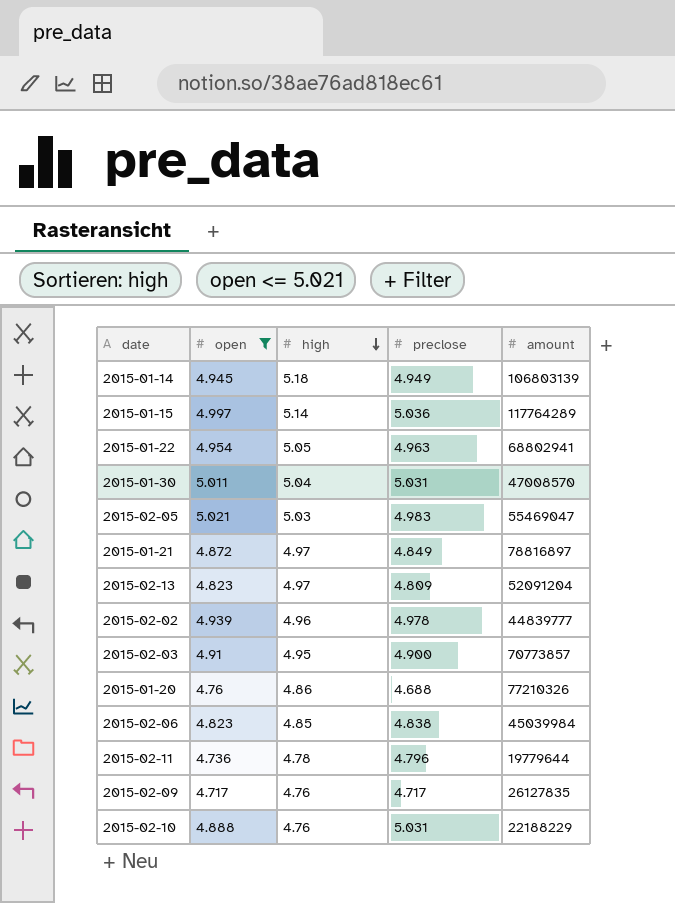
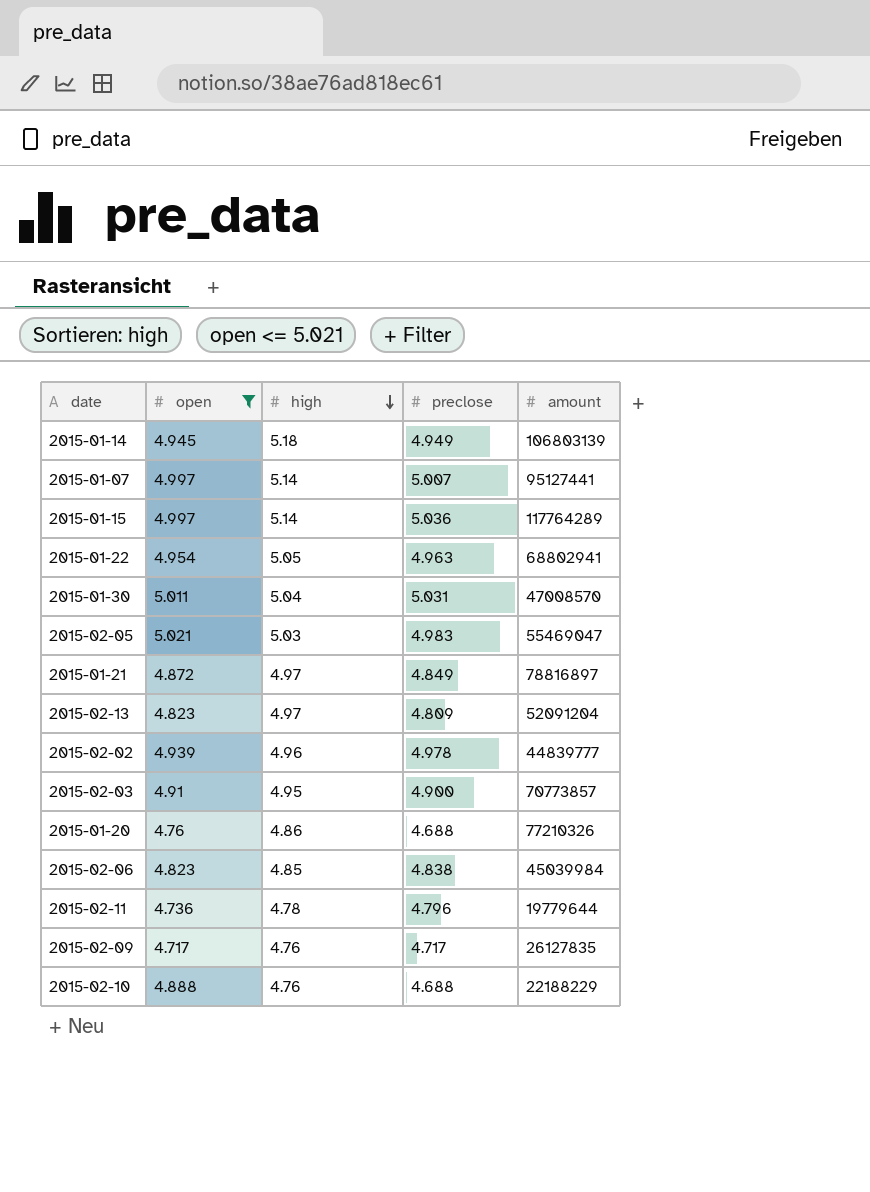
row 2015-01-07: none -> 4.997 | 5.14 | 5.007 | 95127441
2015-02-10 | preclose: 5.031 -> 4.688

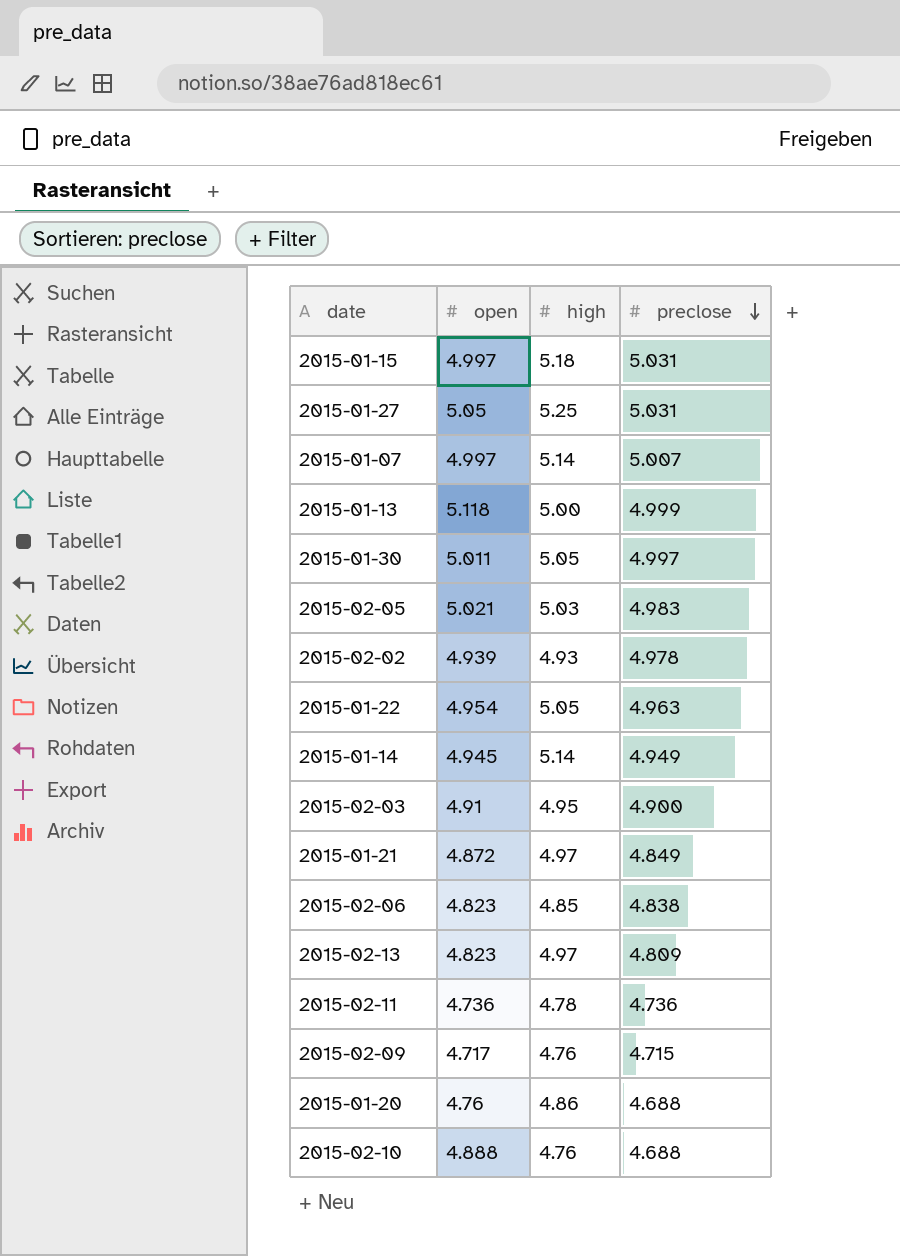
filter: open <= 5.021 -> none
row order: high descending -> preclose descending
column amount | position: 5 -> none
2015-01-15 | high: 5.14 -> 5.18
2015-01-15 | preclose: 5.036 -> 5.031
2015-01-30 | high: 5.04 -> 5.05
2015-01-30 | preclose: 5.031 -> 4.997
2015-02-02 | high: 4.96 -> 4.93
2015-01-14 | high: 5.18 -> 5.14
2015-02-11 | preclose: 4.796 -> 4.736
2015-02-09 | preclose: 4.717 -> 4.715

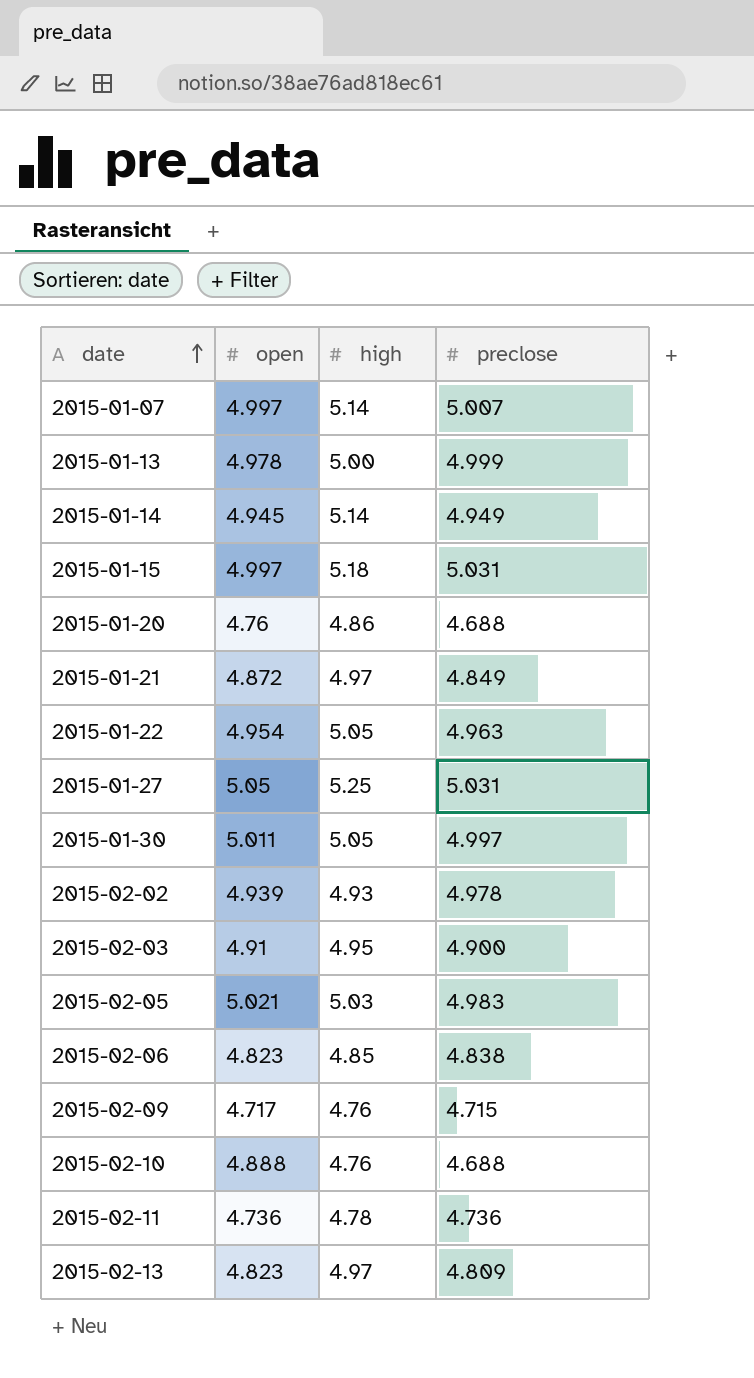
row order: preclose descending -> date ascending
2015-01-13 | open: 5.118 -> 4.978

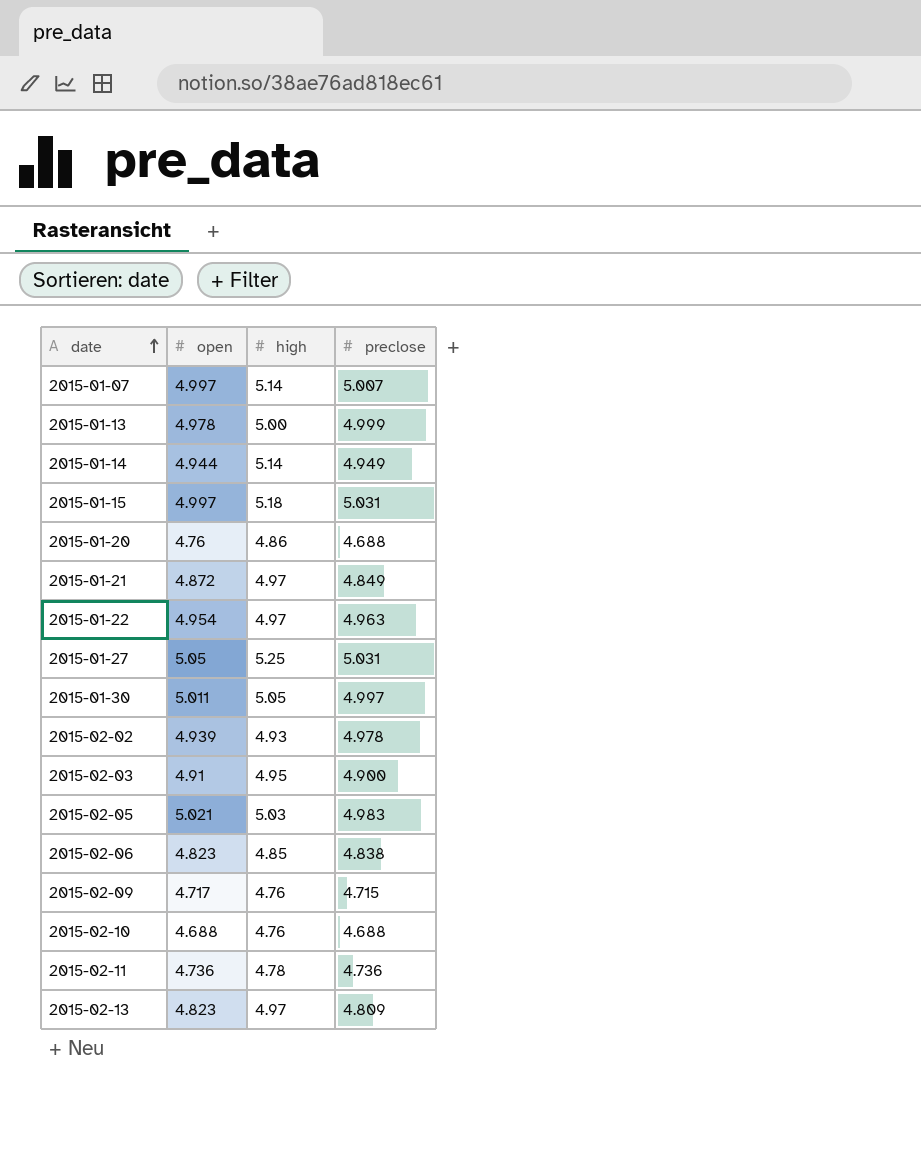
2015-01-14 | open: 4.945 -> 4.944
2015-01-22 | high: 5.05 -> 4.97
2015-02-10 | open: 4.888 -> 4.688

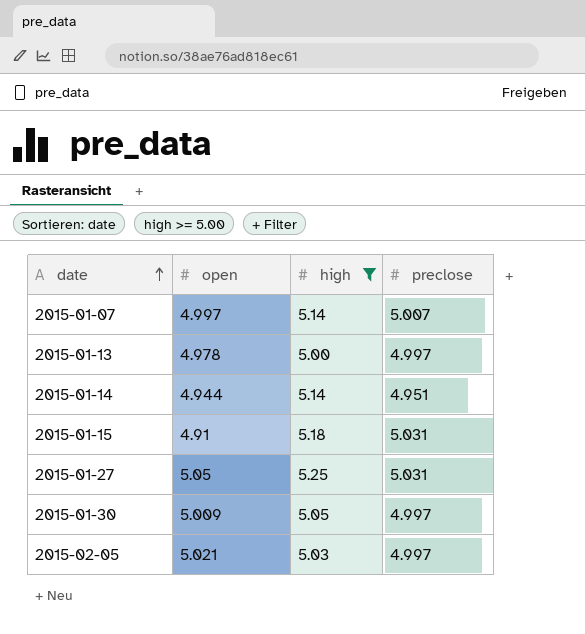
filter: none -> high >= 5.00
2015-01-13 | preclose: 4.999 -> 4.997
2015-01-14 | preclose: 4.949 -> 4.951
2015-01-15 | open: 4.997 -> 4.91
2015-01-30 | open: 5.011 -> 5.009
2015-02-05 | preclose: 4.983 -> 4.997

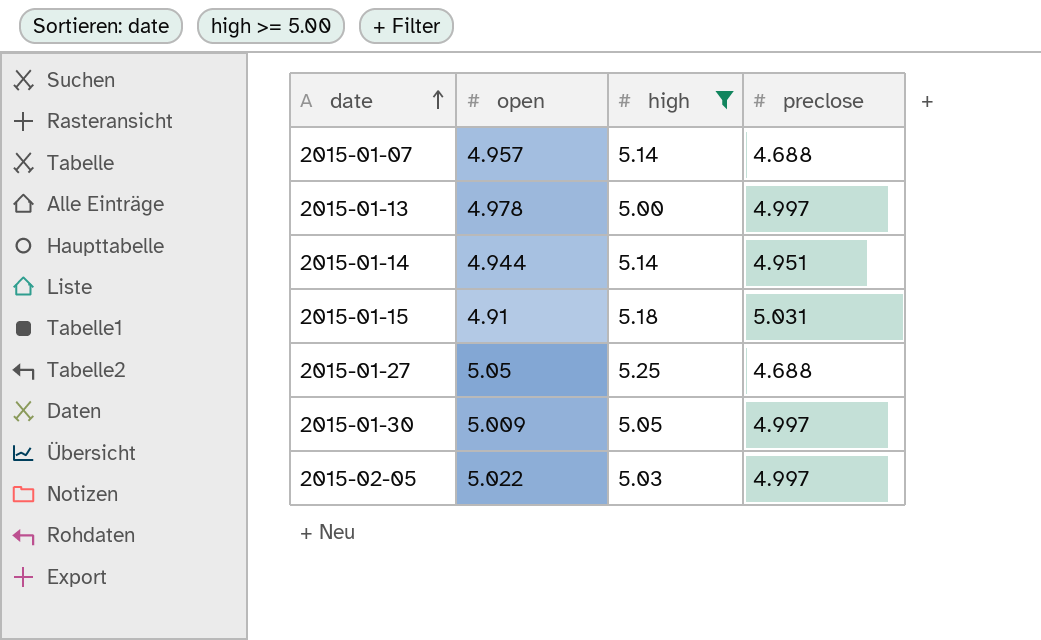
2015-01-07 | open: 4.997 -> 4.957
2015-01-07 | preclose: 5.007 -> 4.688
2015-01-27 | preclose: 5.031 -> 4.688
2015-02-05 | open: 5.021 -> 5.022

